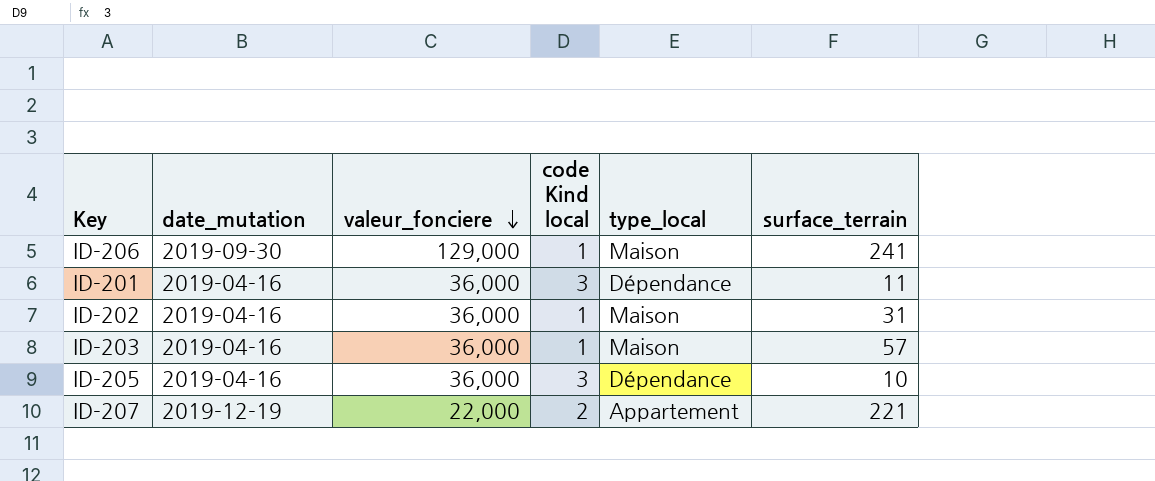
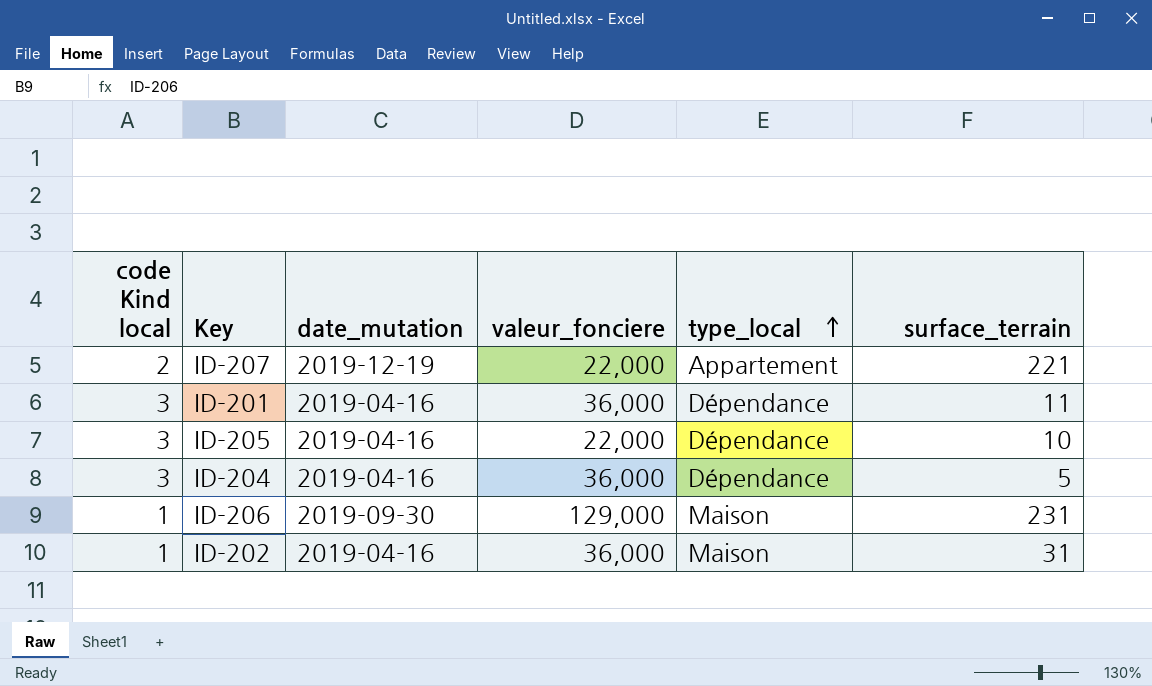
row order: valeur_fonciere descending -> type_local ascending
column code Kind local | position: 4 -> 1
row ID-203: 2019-04-16 | 36,000 | 1 | Maison | 57 -> none
ID-205 | valeur_fonciere: 36,000 -> 22,000
row ID-204: none -> 3 | 2019-04-16 | 36,000 | Dépendance | 5
ID-206 | surface_terrain: 241 -> 231

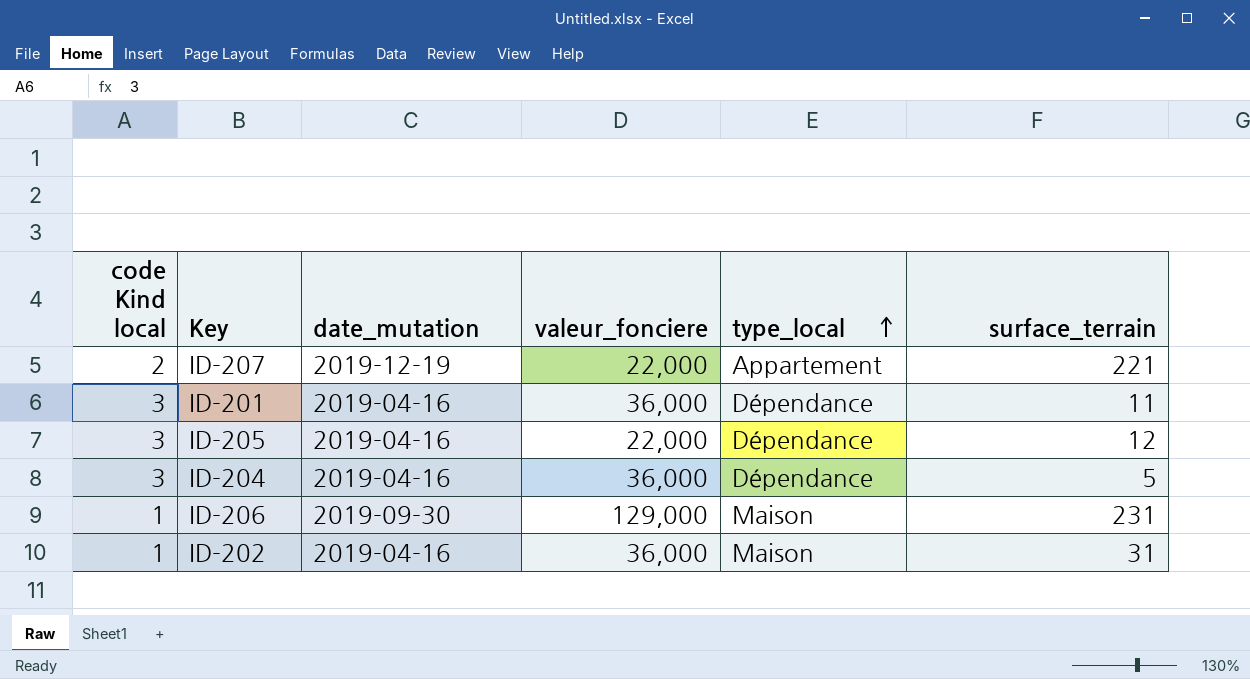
ID-205 | surface_terrain: 10 -> 12

